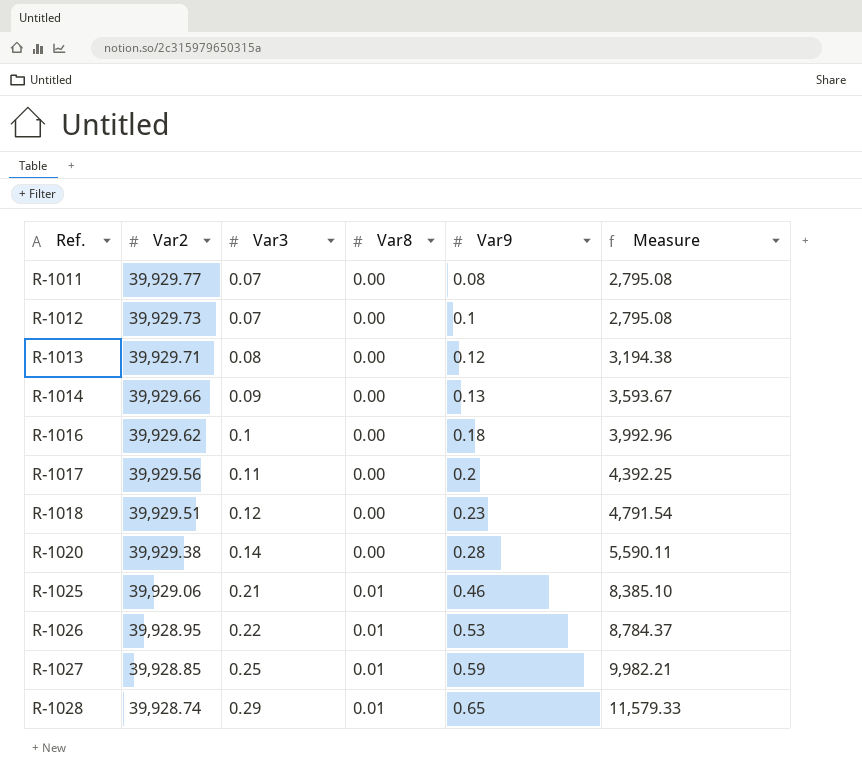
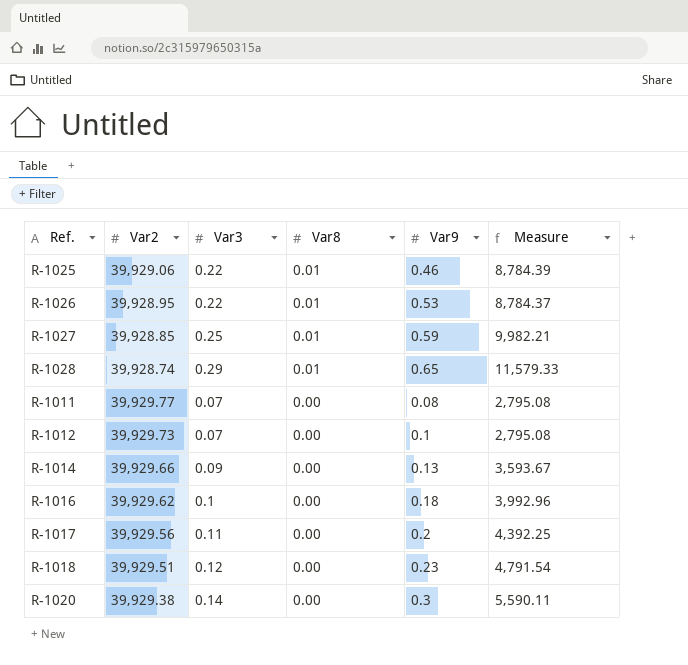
row order: Ref. ascending -> Var8 descending
row R-1013: 39,929.71 | 0.08 | 0.00 | 0.12 | 3,194.38 -> none
R-1025 | Var3: 0.21 -> 0.22
R-1025 | Measure: 8,385.10 -> 8,784.39
R-1020 | Var9: 0.28 -> 0.3

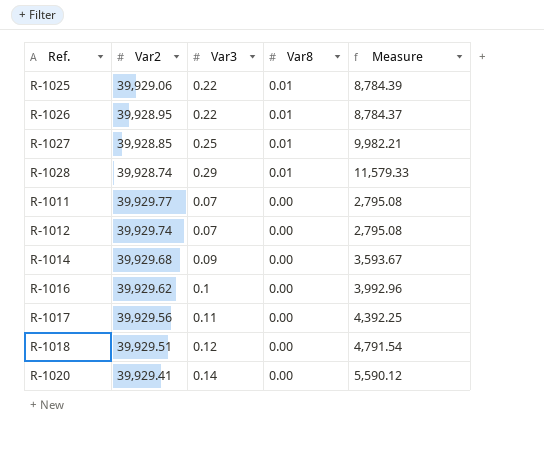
column Var9 | position: 5 -> none
R-1012 | Var2: 39,929.73 -> 39,929.74
R-1014 | Var2: 39,929.66 -> 39,929.68
R-1020 | Var2: 39,929.38 -> 39,929.41
R-1020 | Measure: 5,590.11 -> 5,590.12

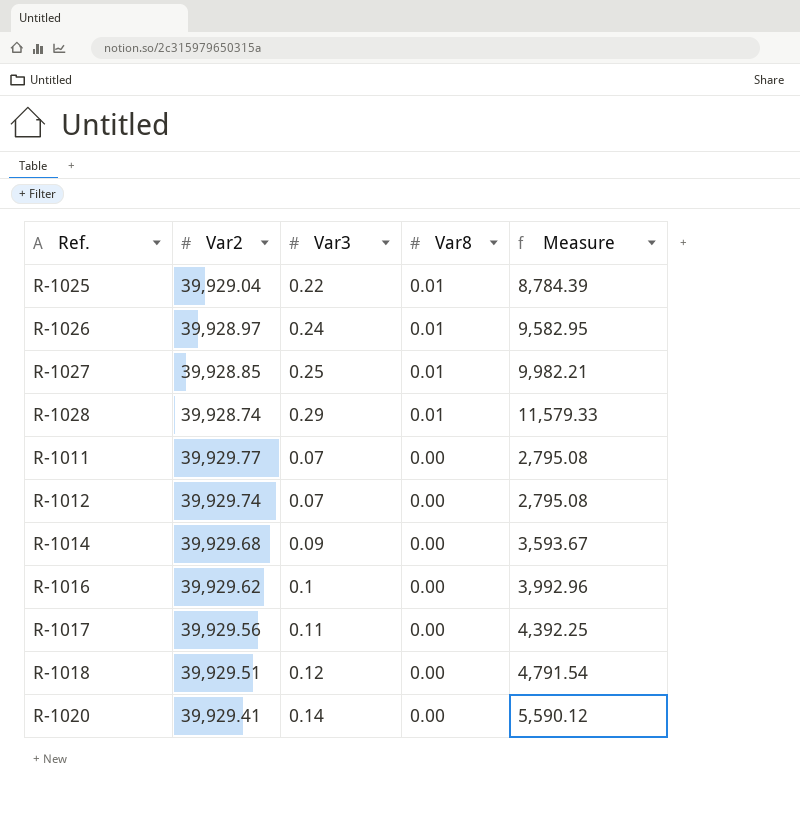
R-1025 | Var2: 39,929.06 -> 39,929.04
R-1026 | Var2: 39,928.95 -> 39,928.97
R-1026 | Var3: 0.22 -> 0.24
R-1026 | Measure: 8,784.37 -> 9,582.95

